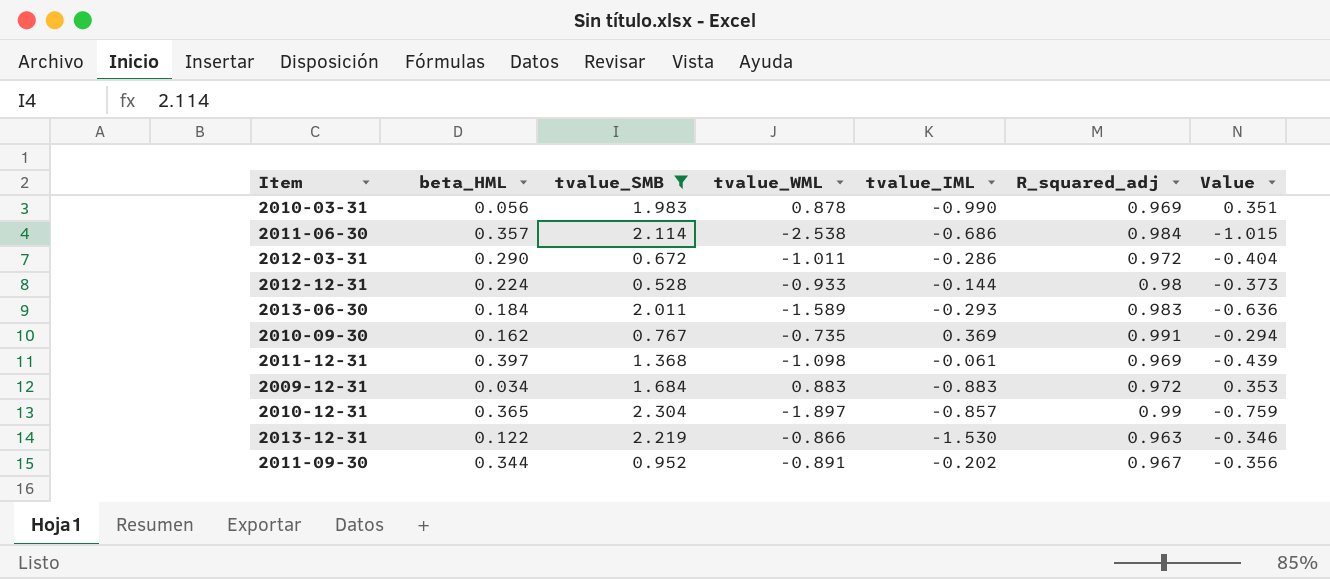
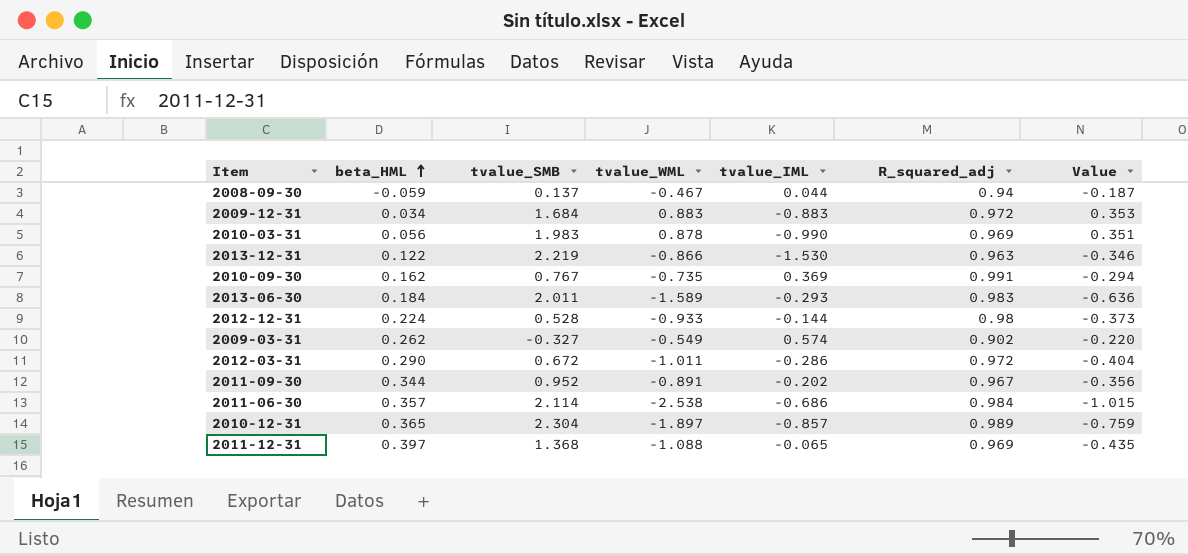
filter: tvalue_SMB >= 0.528 -> none
row order: none -> beta_HML ascending
2010-12-31 | R_squared_adj: 0.99 -> 0.989
2011-12-31 | tvalue_WML: -1.098 -> -1.088
2011-12-31 | tvalue_IML: -0.061 -> -0.065
2011-12-31 | Value: -0.439 -> -0.435

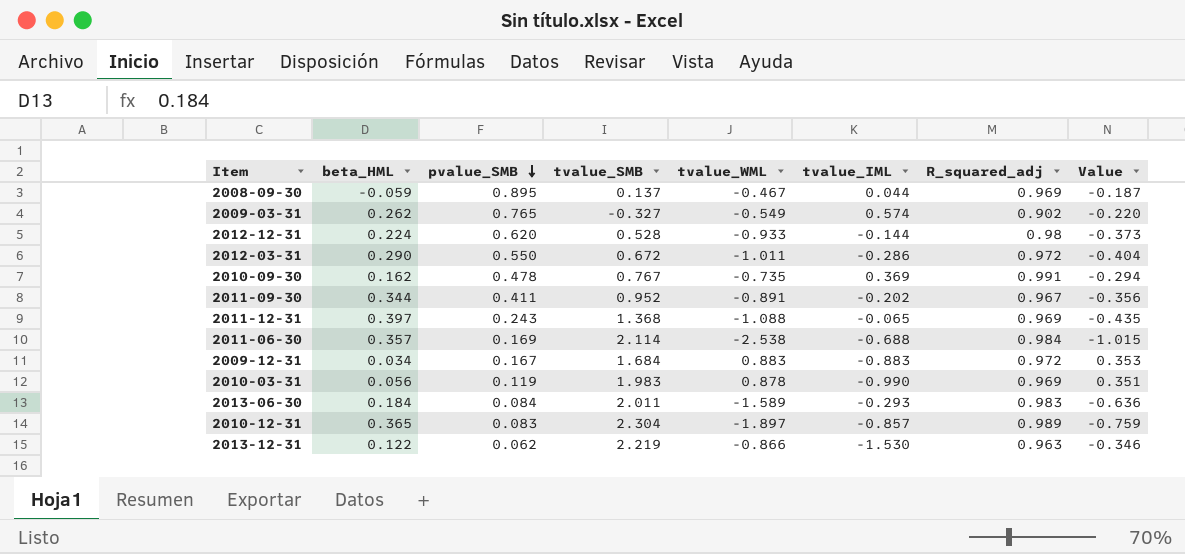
row order: beta_HML ascending -> pvalue_SMB descending
column pvalue_SMB | position: none -> 3
2008-09-30 | R_squared_adj: 0.94 -> 0.969
2011-06-30 | tvalue_IML: -0.686 -> -0.688

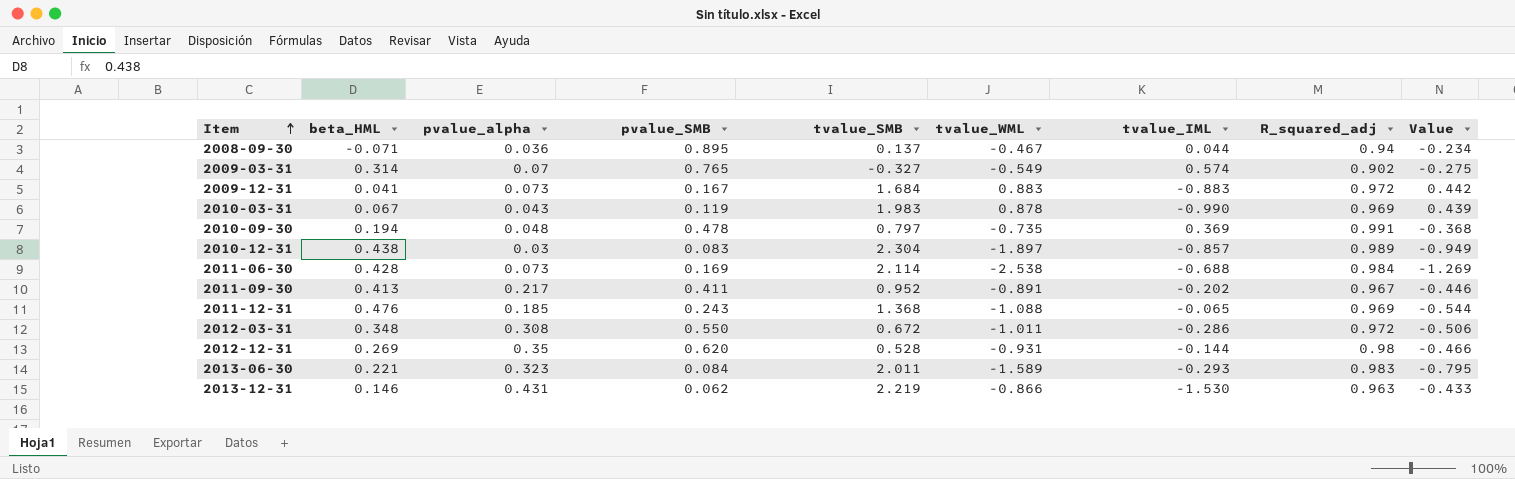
row order: pvalue_SMB descending -> Item ascending
column pvalue_alpha | position: none -> 3
column Value | formula: [tvalue_WML] * 0.4 -> [tvalue_WML] * 0.5
2008-09-30 | beta_HML: -0.059 -> -0.071
2008-09-30 | R_squared_adj: 0.969 -> 0.94
2009-03-31 | beta_HML: 0.262 -> 0.314
2009-12-31 | beta_HML: 0.034 -> 0.041
2010-03-31 | beta_HML: 0.056 -> 0.067
2010-09-30 | beta_HML: 0.162 -> 0.194
2010-09-30 | tvalue_SMB: 0.767 -> 0.797
2010-12-31 | beta_HML: 0.365 -> 0.438
2011-06-30 | beta_HML: 0.357 -> 0.428
2011-09-30 | beta_HML: 0.344 -> 0.413
2011-12-31 | beta_HML: 0.397 -> 0.476
2012-03-31 | beta_HML: 0.290 -> 0.348
2012-12-31 | beta_HML: 0.224 -> 0.269
2012-12-31 | tvalue_WML: -0.933 -> -0.931
2013-06-30 | beta_HML: 0.184 -> 0.221
2013-12-31 | beta_HML: 0.122 -> 0.146

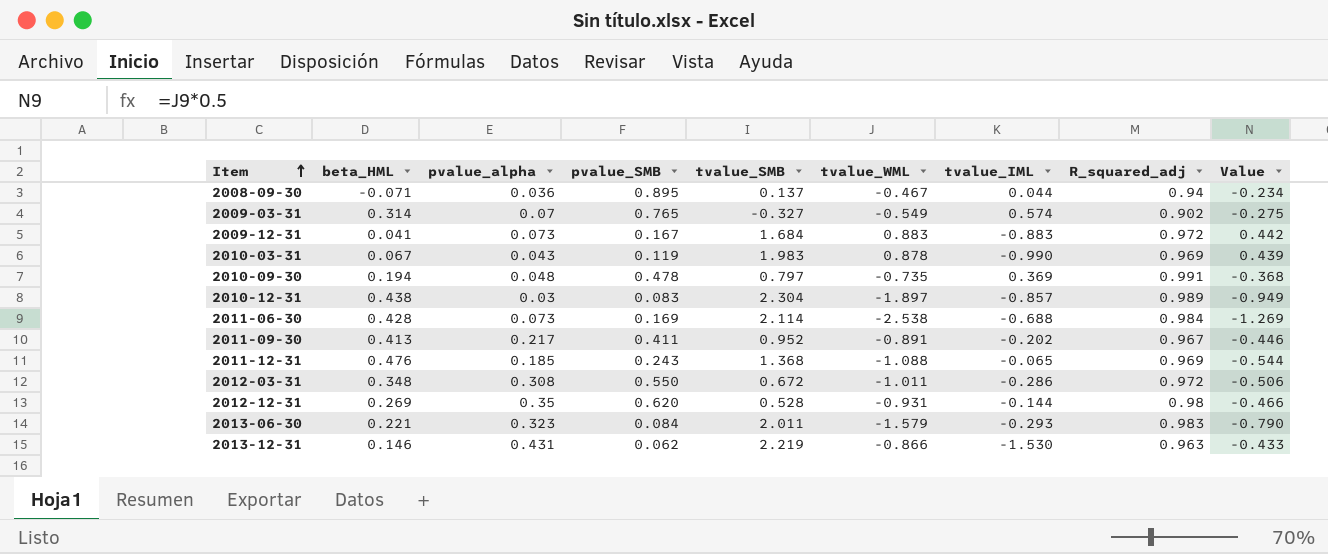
2013-06-30 | tvalue_WML: -1.589 -> -1.579
2013-06-30 | Value: -0.795 -> -0.790

